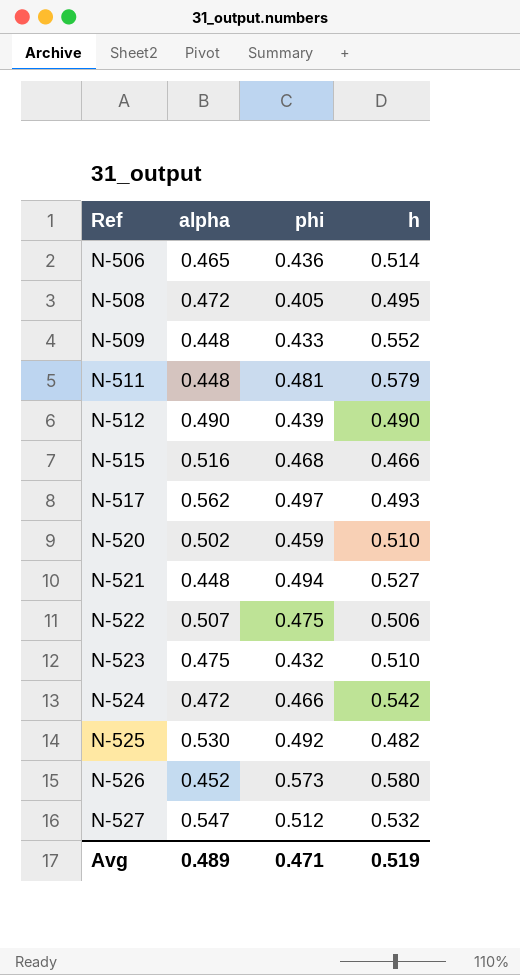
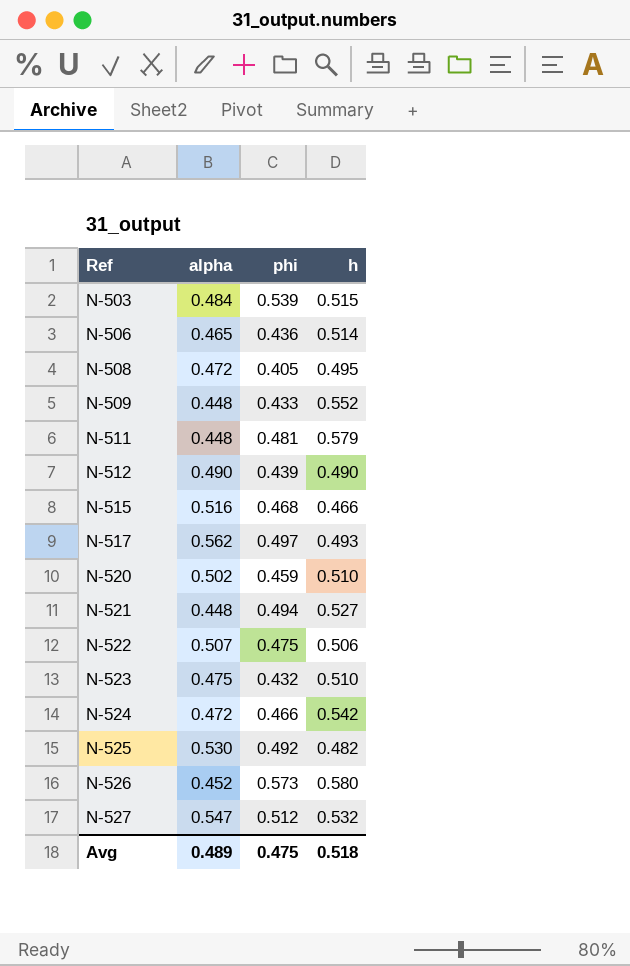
row N-503: none -> 0.484 | 0.539 | 0.515
Avg | phi: 0.471 -> 0.475
Avg | h: 0.519 -> 0.518

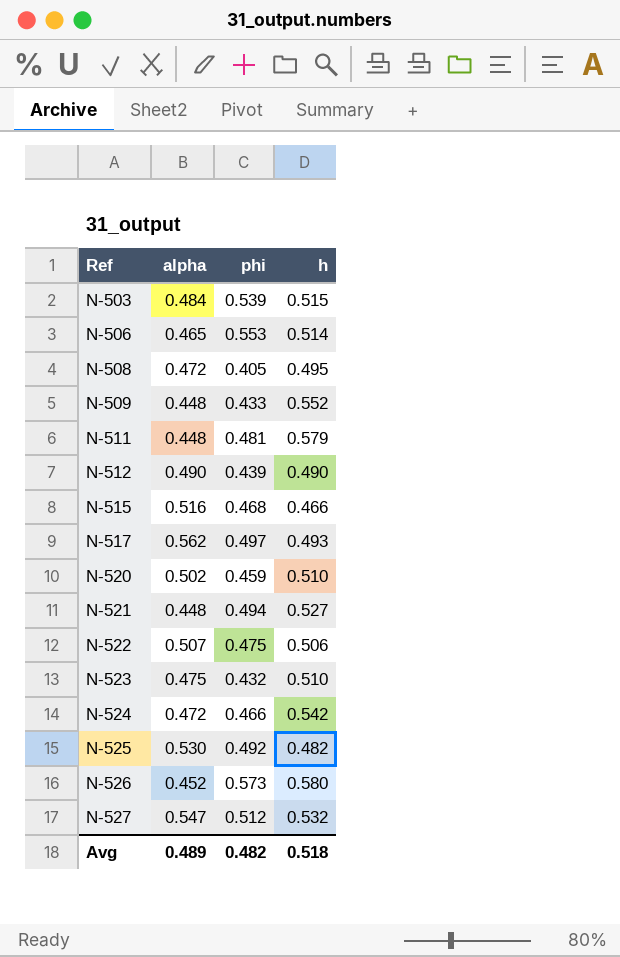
N-506 | phi: 0.436 -> 0.553
Avg | phi: 0.475 -> 0.482

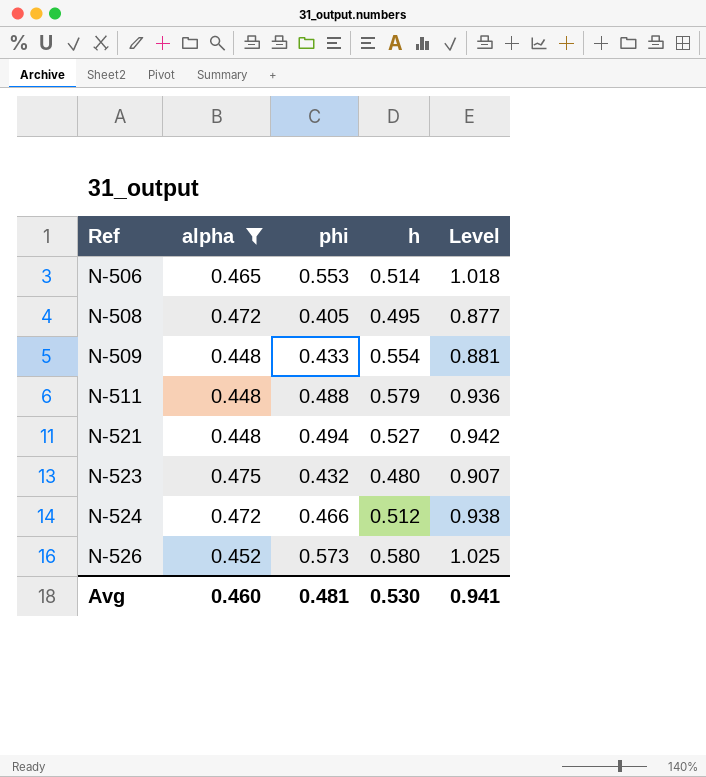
filter: none -> alpha <= 0.475
column Level | formula: none -> [alpha] + [phi]
N-509 | h: 0.552 -> 0.554
N-511 | phi: 0.481 -> 0.488
N-523 | h: 0.510 -> 0.480
N-524 | h: 0.542 -> 0.512
Avg | alpha: 0.489 -> 0.460
Avg | phi: 0.482 -> 0.481
Avg | h: 0.518 -> 0.530

